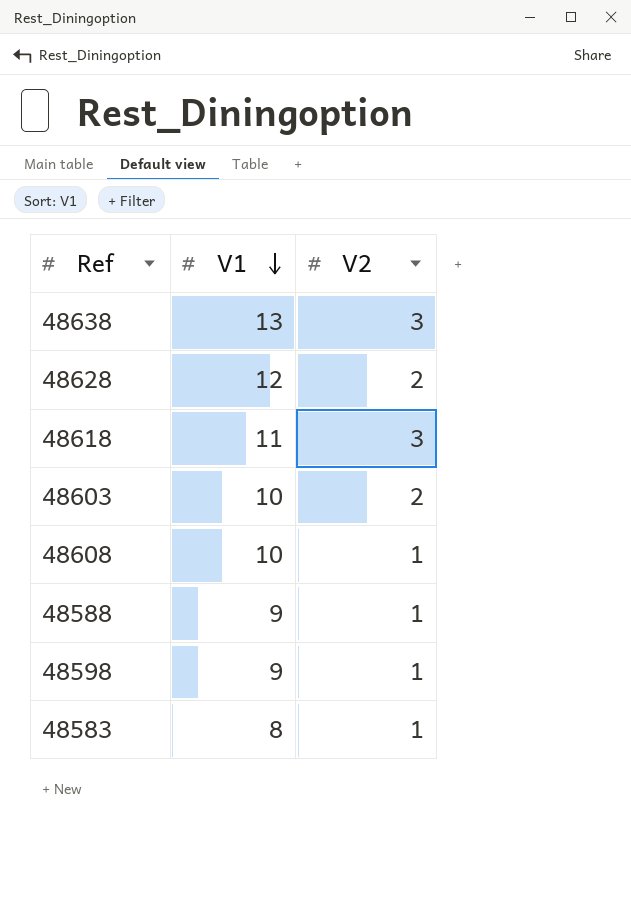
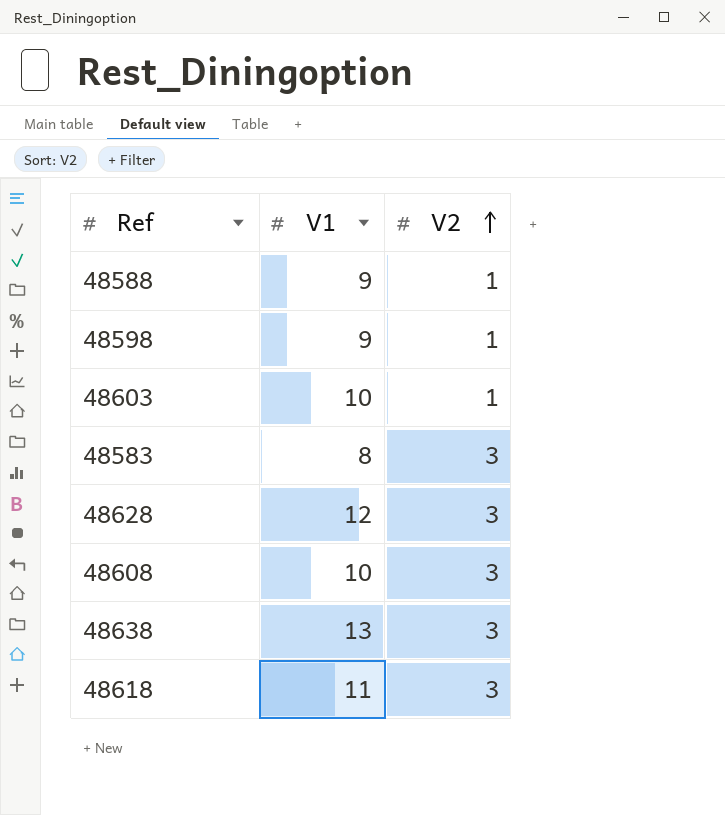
row order: V1 descending -> V2 ascending
48603 | V2: 2 -> 1
48583 | V2: 1 -> 3
48628 | V2: 2 -> 3
48608 | V2: 1 -> 3

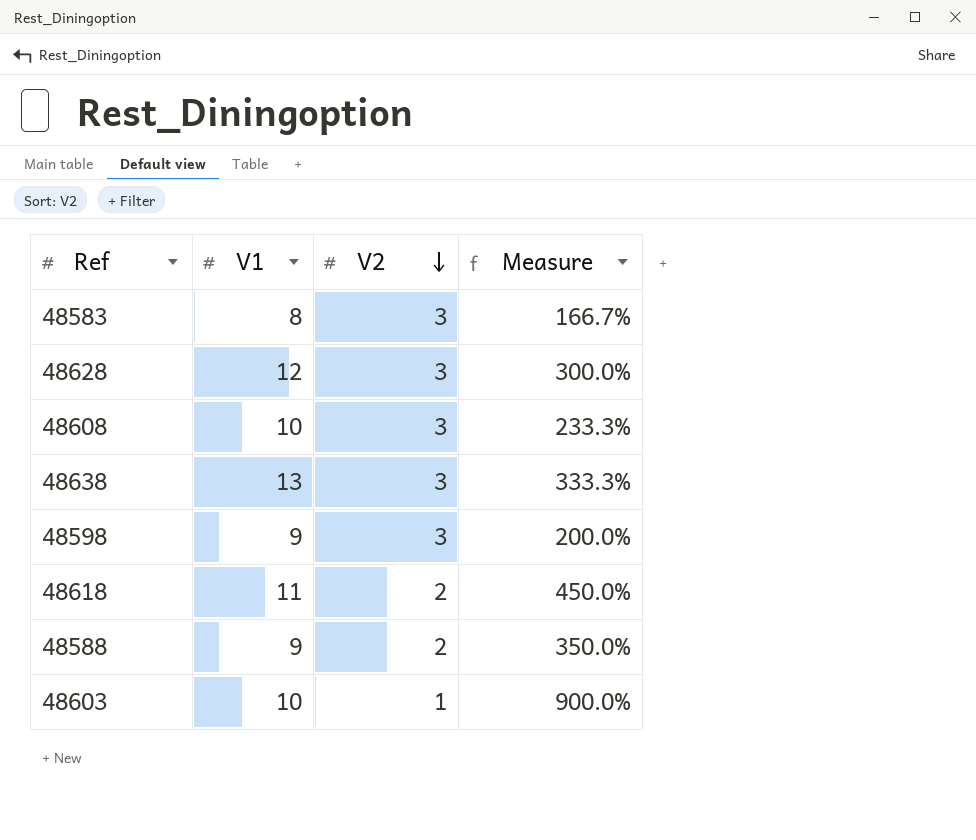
row order: V2 ascending -> V2 descending
column Measure | formula: none -> ([V1] - [V2]) / [V2]
48598 | V2: 1 -> 3
48618 | V2: 3 -> 2
48588 | V2: 1 -> 2

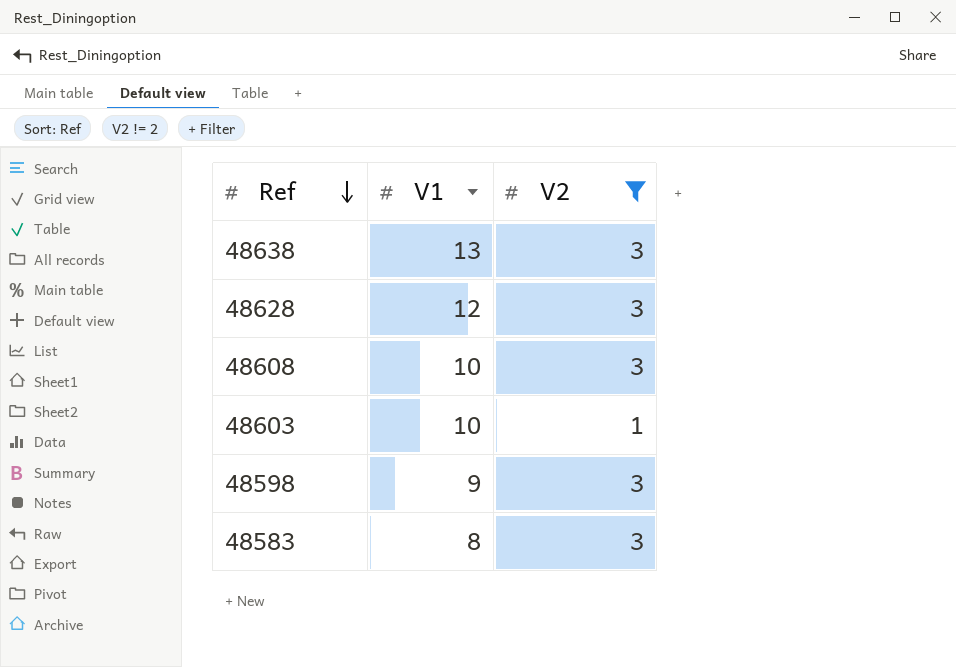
filter: none -> V2 != 2
row order: V2 descending -> Ref descending
column Measure | formula: ([V1] - [V2]) / [V2] -> none

